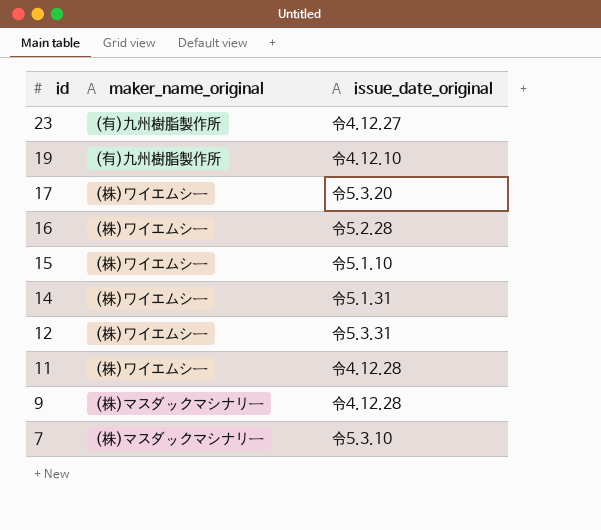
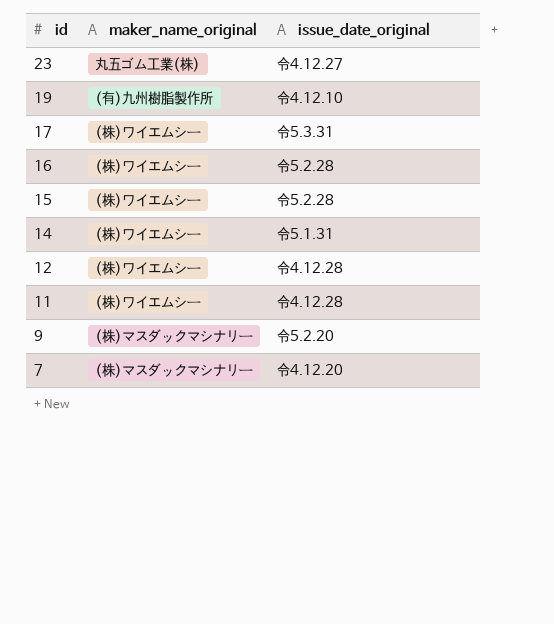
23 | maker_name_original: (有)九州樹脂製作所 -> 丸五ゴム工業(株)
17 | issue_date_original: 令5.3.20 -> 令5.3.31
15 | issue_date_original: 令5.1.10 -> 令5.2.28
12 | issue_date_original: 令5.3.31 -> 令4.12.28
9 | issue_date_original: 令4.12.28 -> 令5.2.20
7 | issue_date_original: 令5.3.10 -> 令4.12.20

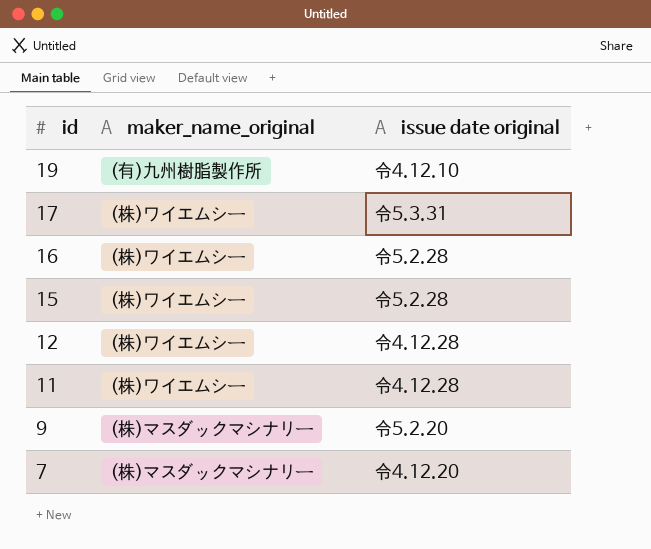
column name: issue_date_original -> issue date original
row 23: 丸五ゴム工業(株) | 令4.12.27 -> none
row 14: (株)ワイエムシー | 令5.1.31 -> none

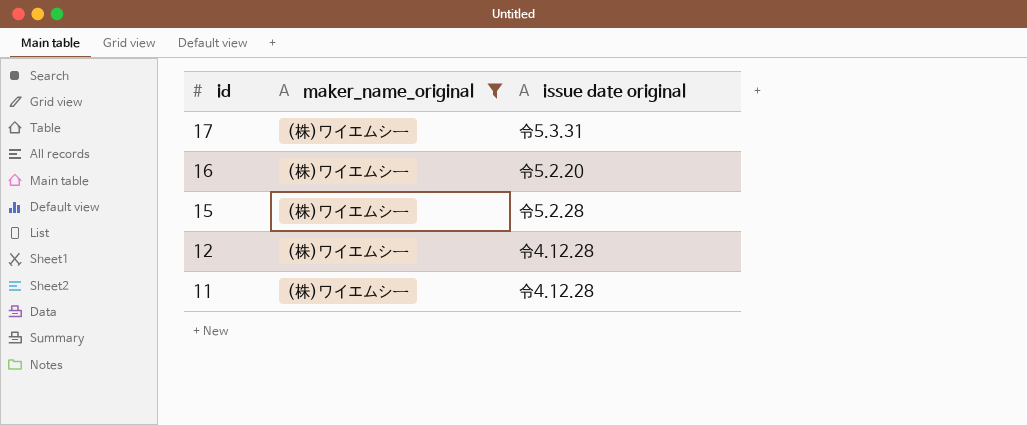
filter: none -> maker_name_original = (株)ワイエムシー
16 | issue date original: 令5.2.28 -> 令5.2.20

